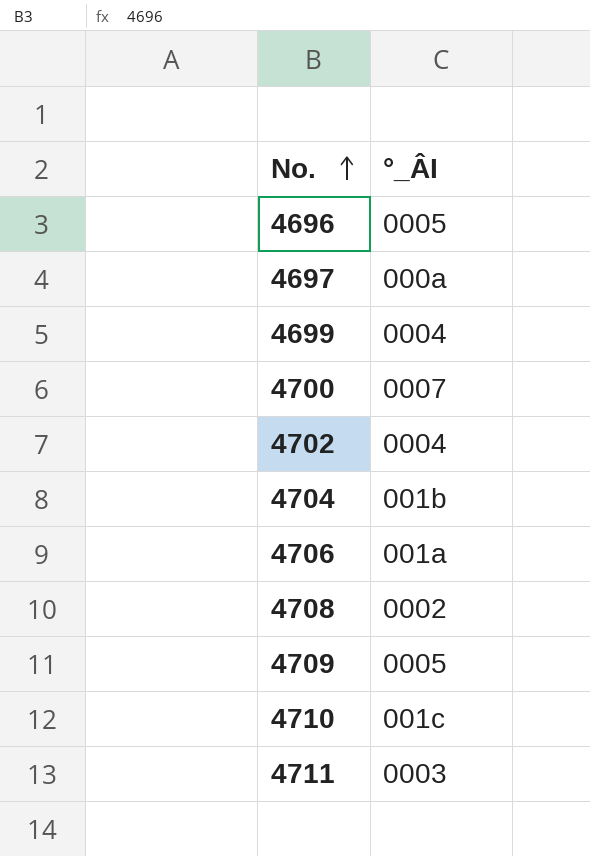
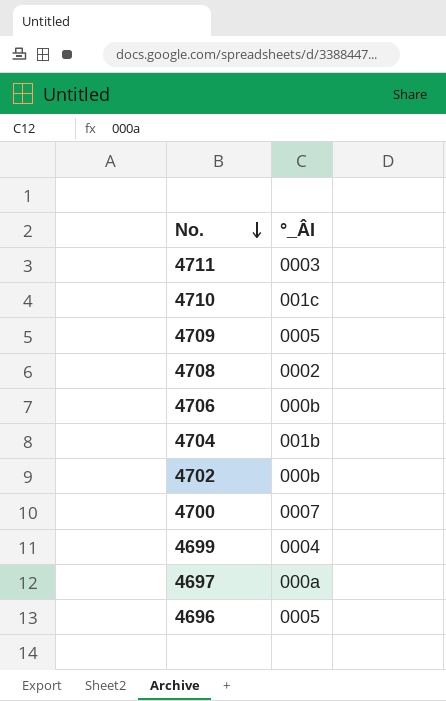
row order: No. ascending -> No. descending
4706 | °_ÂI: 001a -> 000b
4702 | °_ÂI: 0004 -> 000b

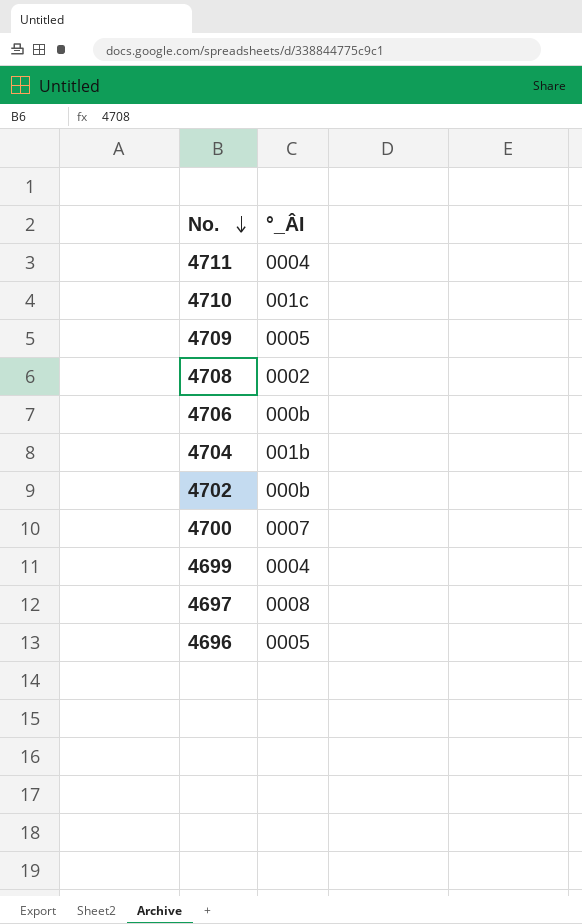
4711 | °_ÂI: 0003 -> 0004
4697 | °_ÂI: 000a -> 0008

